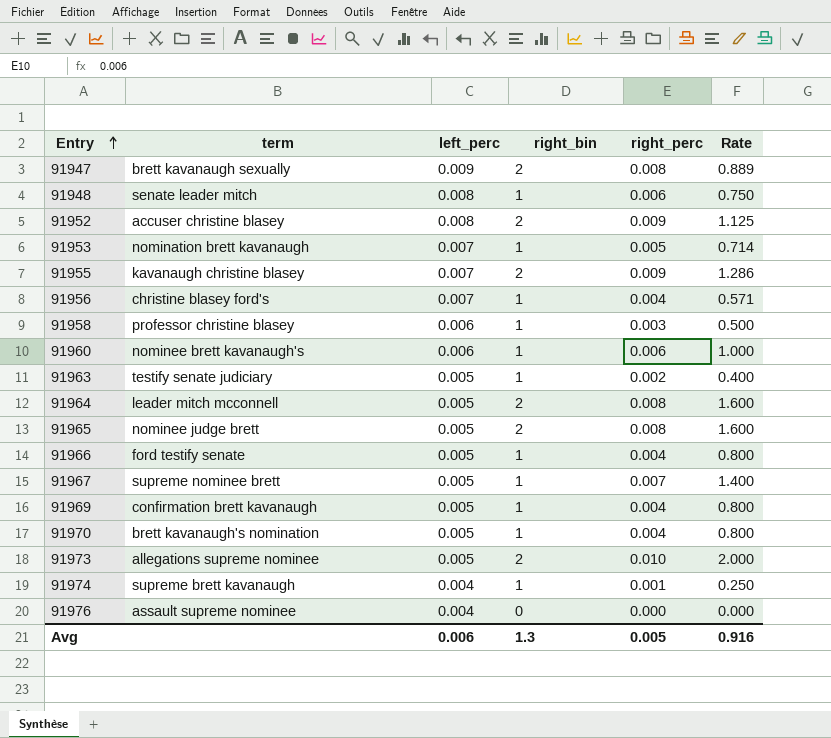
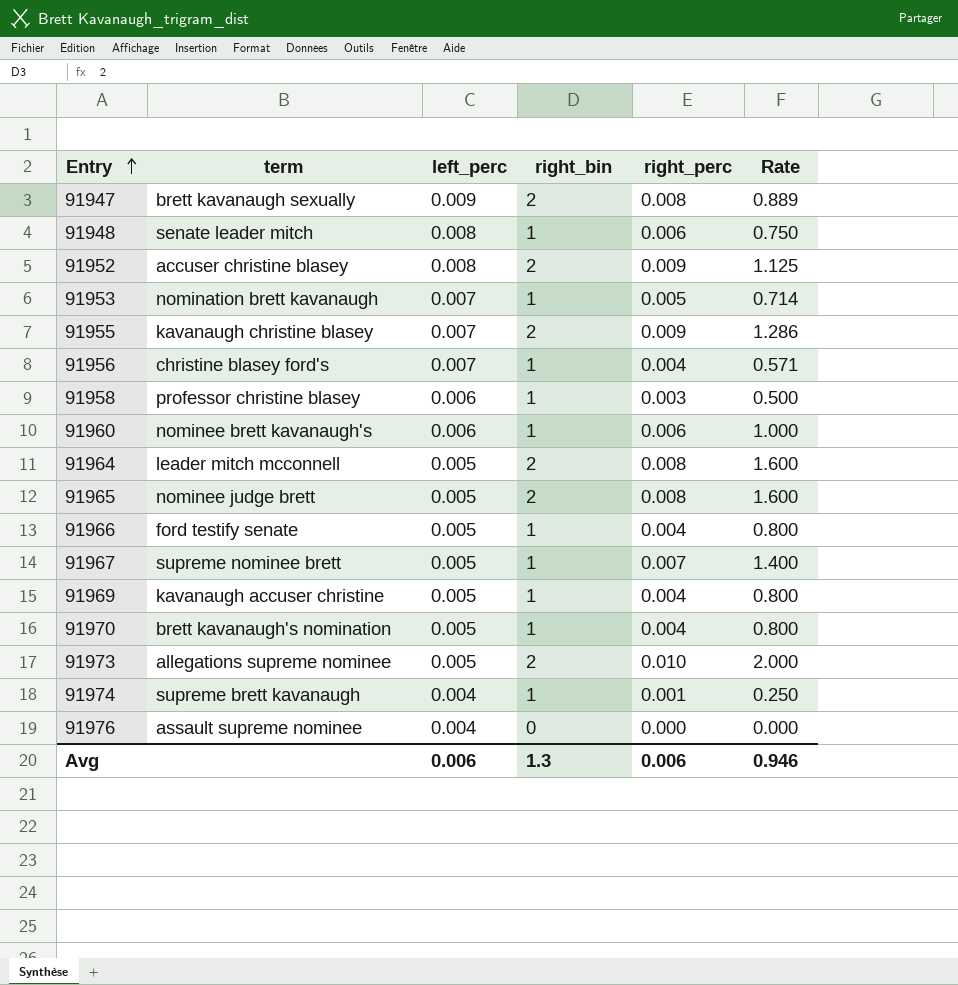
row 91963: testify senate judiciary | 0.005 | 1 | 0.002 | 0.400 -> none
91969 | term: confirmation brett kavanaugh -> kavanaugh accuser christine
Avg | right_perc: 0.005 -> 0.006
Avg | Rate: 0.916 -> 0.946

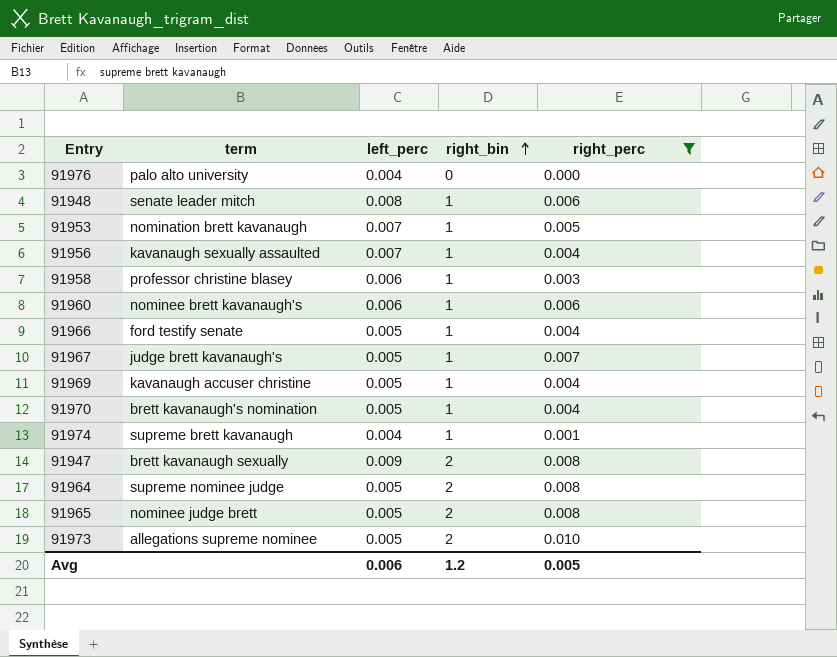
filter: none -> right_perc != 0.009
row order: Entry ascending -> right_bin ascending
column Rate | formula: [right_perc] / [left_perc] -> none
91976 | term: assault supreme nominee -> palo alto university
91956 | term: christine blasey ford's -> kavanaugh sexually assaulted
91967 | term: supreme nominee brett -> judge brett kavanaugh's
91964 | term: leader mitch mcconnell -> supreme nominee judge
Avg | right_bin: 1.3 -> 1.2
Avg | right_perc: 0.006 -> 0.005

